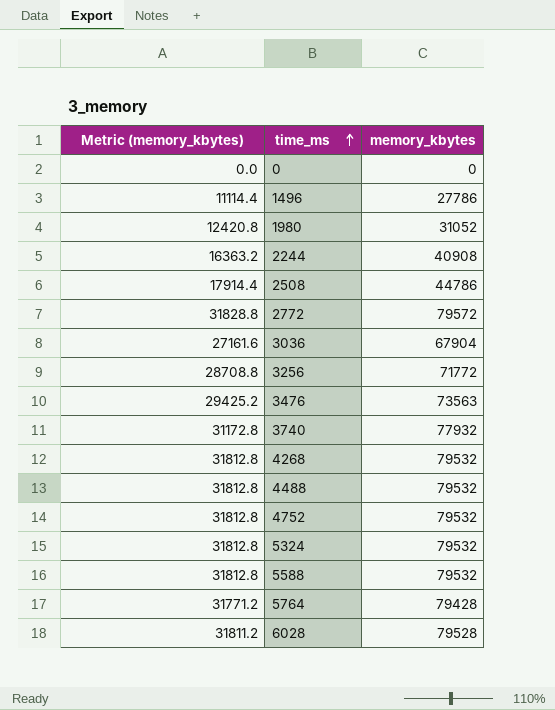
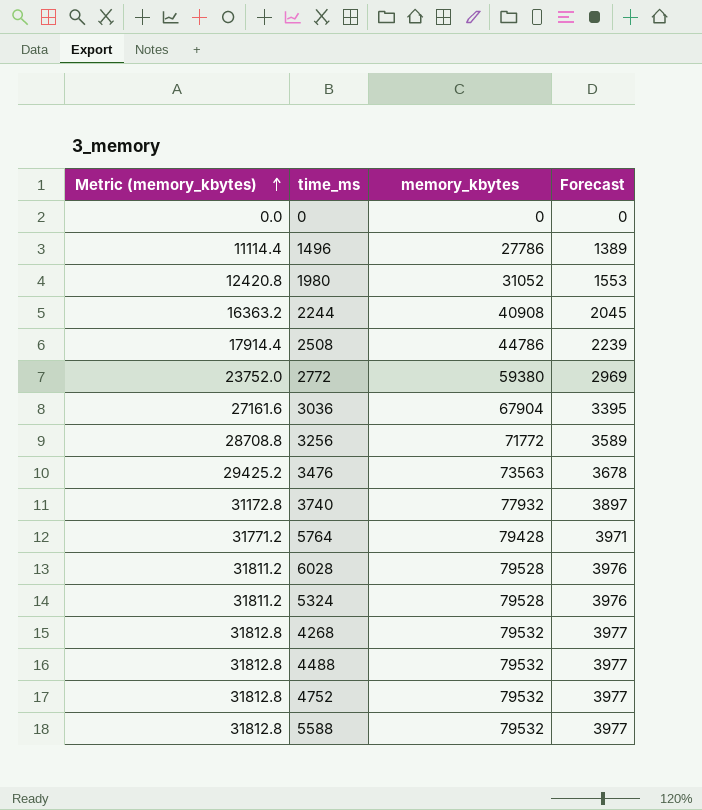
row order: time_ms ascending -> Metric (memory_kbytes) ascending
column Forecast | formula: none -> [memory_kbytes] * 0.05
2772 | Metric (memory_kbytes): 31828.8 -> 23752.0
2772 | memory_kbytes: 79572 -> 59380
5324 | Metric (memory_kbytes): 31812.8 -> 31811.2
5324 | memory_kbytes: 79532 -> 79528

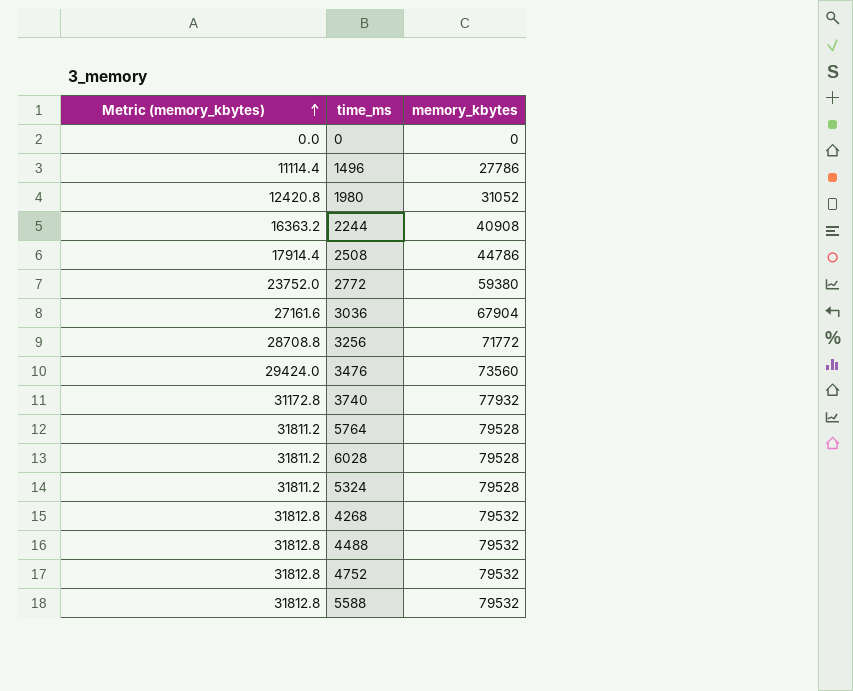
column Forecast | formula: [memory_kbytes] * 0.05 -> none
3476 | Metric (memory_kbytes): 29425.2 -> 29424.0
3476 | memory_kbytes: 73563 -> 73560
5764 | Metric (memory_kbytes): 31771.2 -> 31811.2
5764 | memory_kbytes: 79428 -> 79528

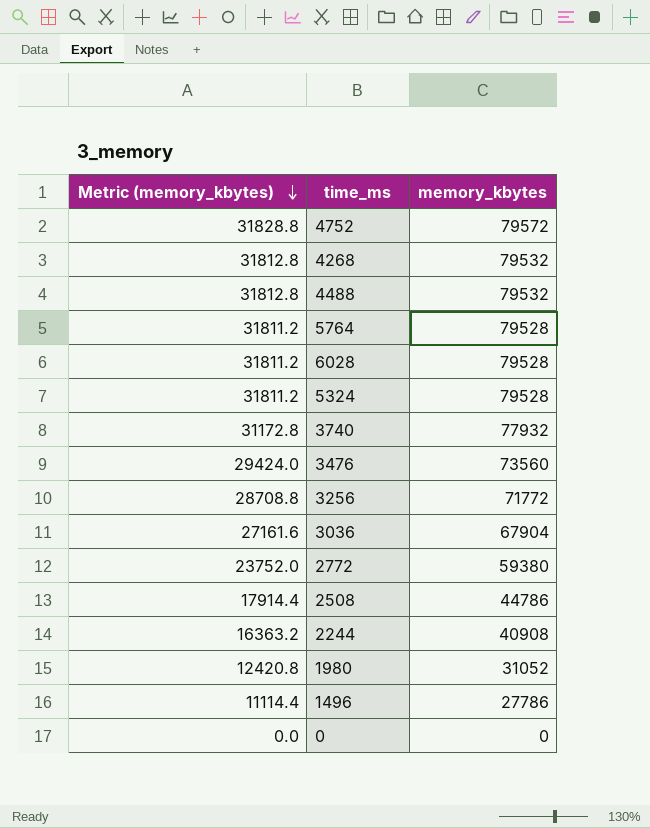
row order: Metric (memory_kbytes) ascending -> Metric (memory_kbytes) descending
row 5588: 31812.8 | 79532 -> none
4752 | Metric (memory_kbytes): 31812.8 -> 31828.8
4752 | memory_kbytes: 79532 -> 79572

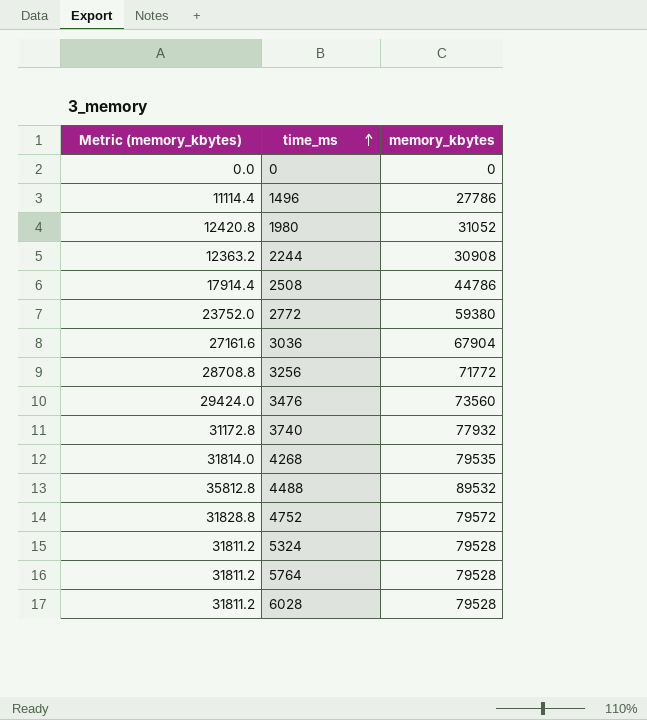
row order: Metric (memory_kbytes) descending -> time_ms ascending
2244 | Metric (memory_kbytes): 16363.2 -> 12363.2
2244 | memory_kbytes: 40908 -> 30908
4268 | Metric (memory_kbytes): 31812.8 -> 31814.0
4268 | memory_kbytes: 79532 -> 79535
4488 | Metric (memory_kbytes): 31812.8 -> 35812.8
4488 | memory_kbytes: 79532 -> 89532

